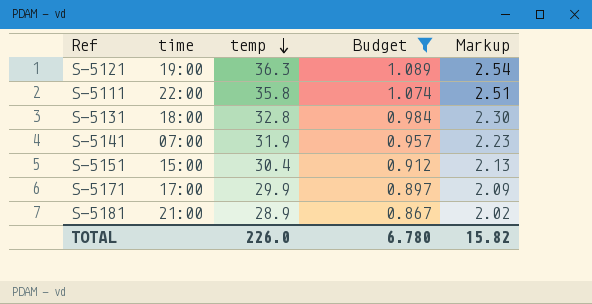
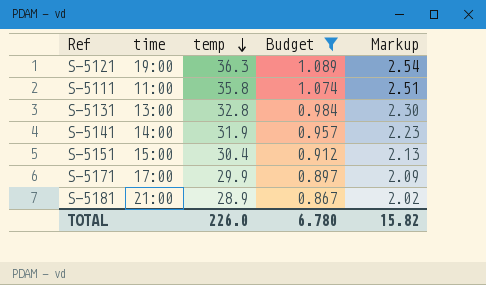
S-5111 | time: 22:00 -> 11:00
S-5131 | time: 18:00 -> 13:00
S-5141 | time: 07:00 -> 14:00

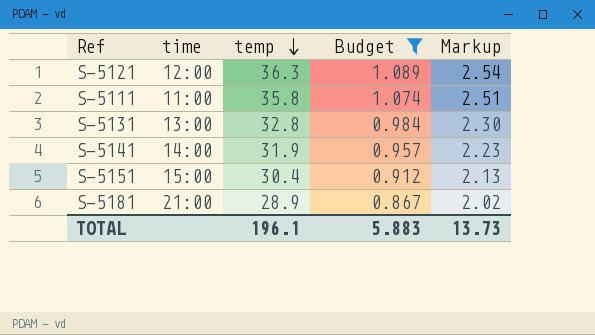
row S-5171: 17:00 | 29.9 | 0.897 | 2.09 -> none
S-5121 | time: 19:00 -> 12:00
TOTAL | temp: 226.0 -> 196.1
TOTAL | Budget: 6.780 -> 5.883
TOTAL | Markup: 15.82 -> 13.73

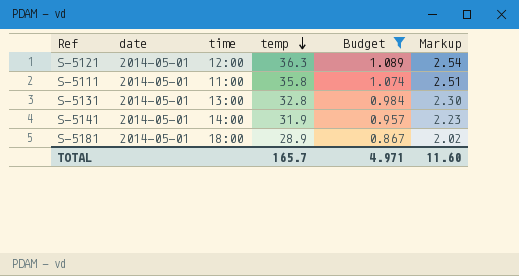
column date | position: none -> 2
row S-5151: 15:00 | 30.4 | 0.912 | 2.13 -> none
S-5181 | time: 21:00 -> 18:00
TOTAL | temp: 196.1 -> 165.7
TOTAL | Budget: 5.883 -> 4.971
TOTAL | Markup: 13.73 -> 11.60

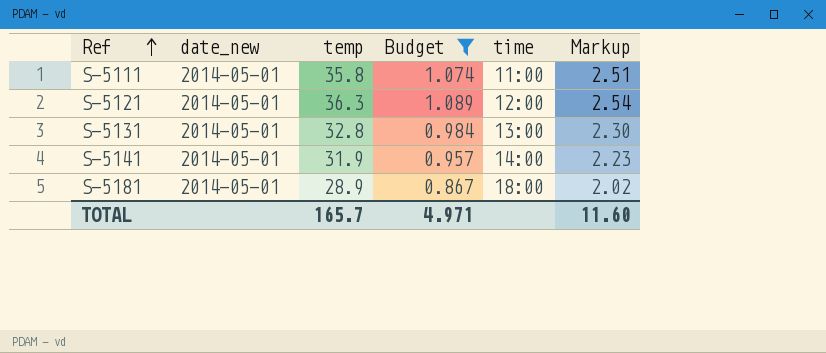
row order: temp descending -> Ref ascending
column name: date -> date_new
column time | position: 3 -> 5

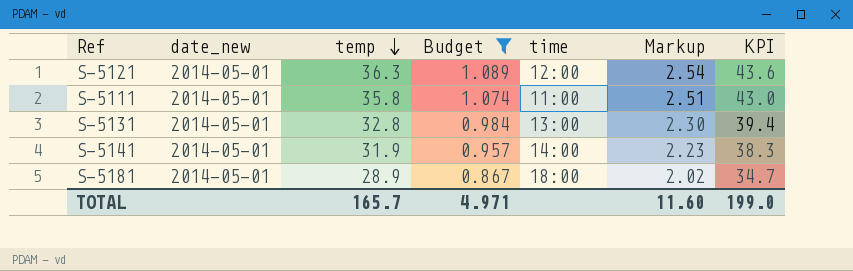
row order: Ref ascending -> temp descending
column KPI | formula: none -> [temp] * 1.2

